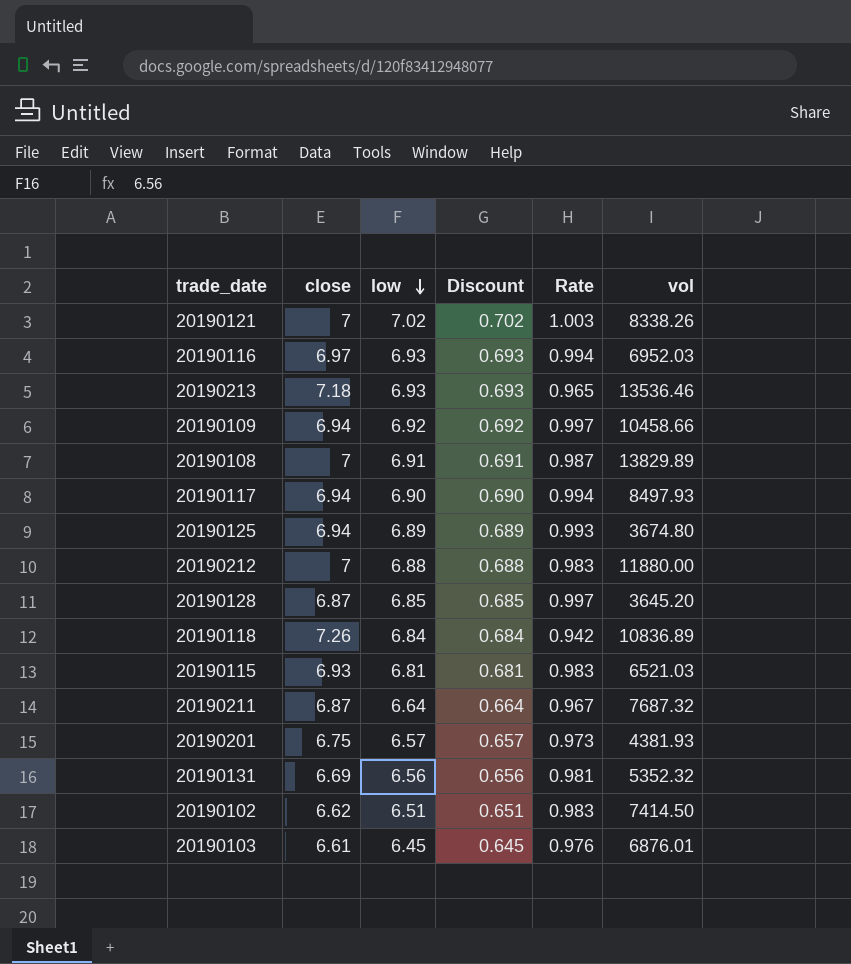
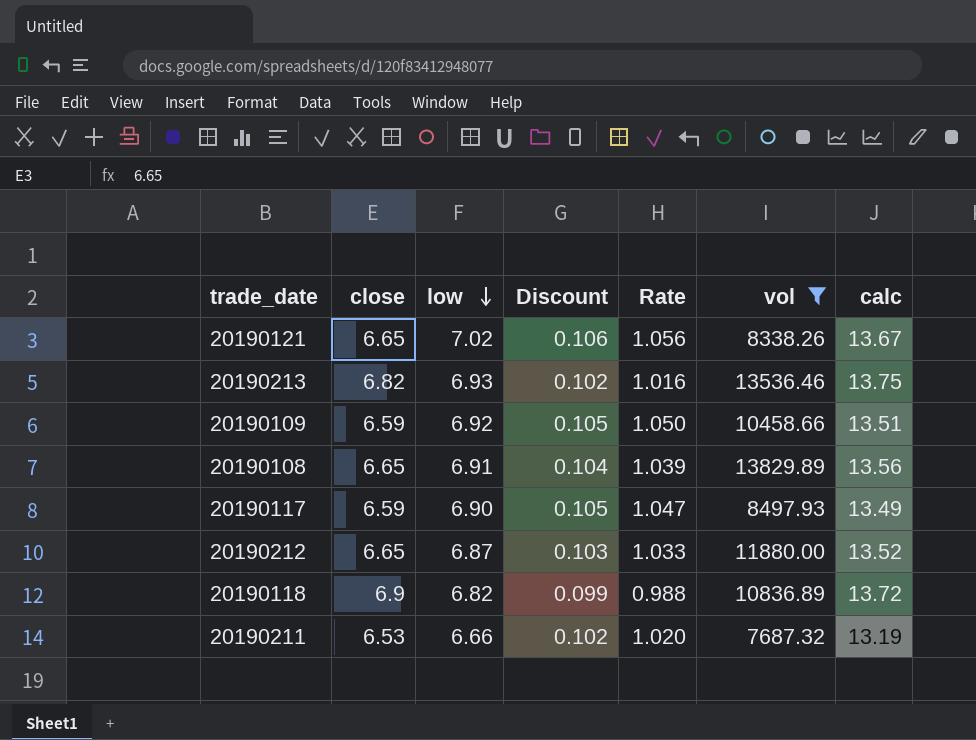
filter: none -> vol >= 7687.32
column Discount | formula: [low] * 0.1 -> [Rate] * 0.1
column calc | formula: none -> [close] + [low]
20190121 | close: 7 -> 6.65
20190121 | Rate: 1.003 -> 1.056
20190213 | close: 7.18 -> 6.82
20190213 | Rate: 0.965 -> 1.016
20190109 | close: 6.94 -> 6.59
20190109 | Rate: 0.997 -> 1.050
20190108 | close: 7 -> 6.65
20190108 | Rate: 0.987 -> 1.039
20190117 | close: 6.94 -> 6.59
20190117 | Rate: 0.994 -> 1.047
20190212 | close: 7 -> 6.65
20190212 | low: 6.88 -> 6.87
20190212 | Rate: 0.983 -> 1.033
20190118 | close: 7.26 -> 6.9
20190118 | low: 6.84 -> 6.82
20190118 | Rate: 0.942 -> 0.988
20190211 | close: 6.87 -> 6.53
20190211 | low: 6.64 -> 6.66
20190211 | Rate: 0.967 -> 1.020

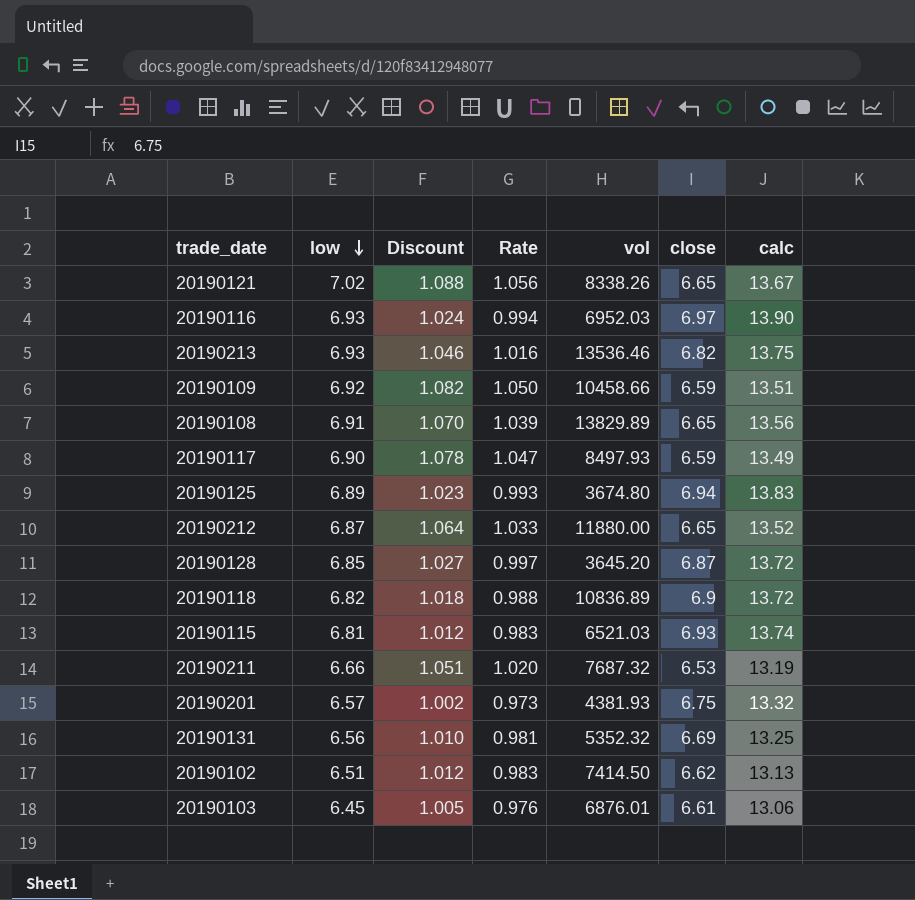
filter: vol >= 7687.32 -> none
column Discount | formula: [Rate] * 0.1 -> [Rate] * 1.03
column close | position: 2 -> 6

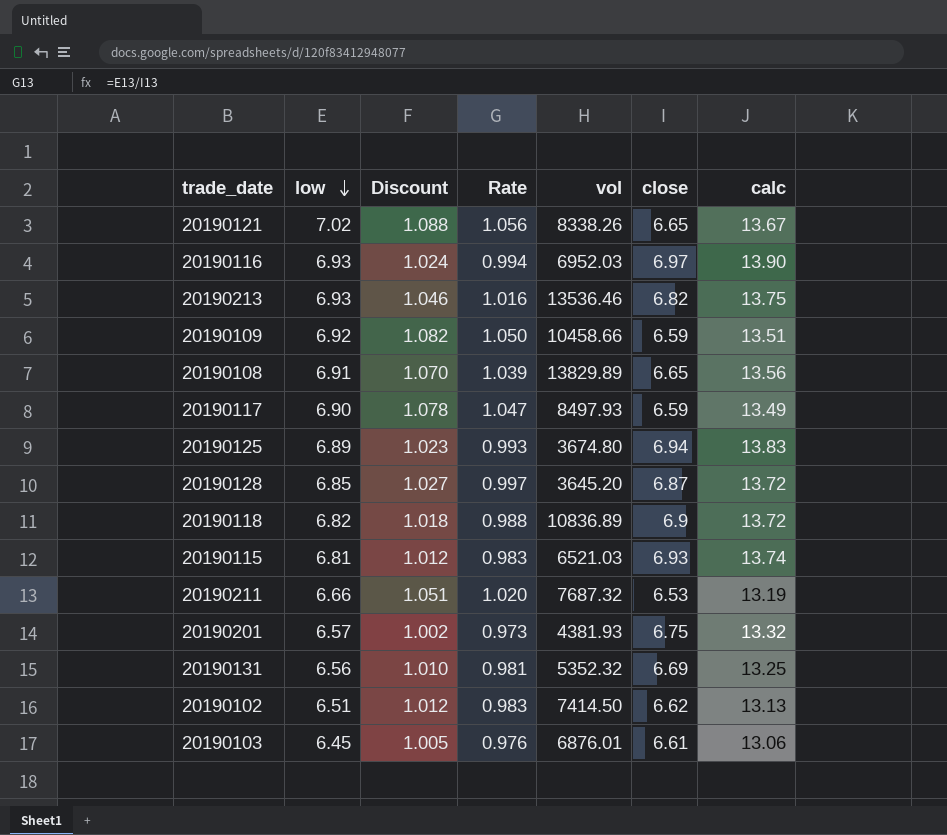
row 20190212: 6.87 | 1.064 | 1.033 | 11880.00 | 6.65 | 13.52 -> none

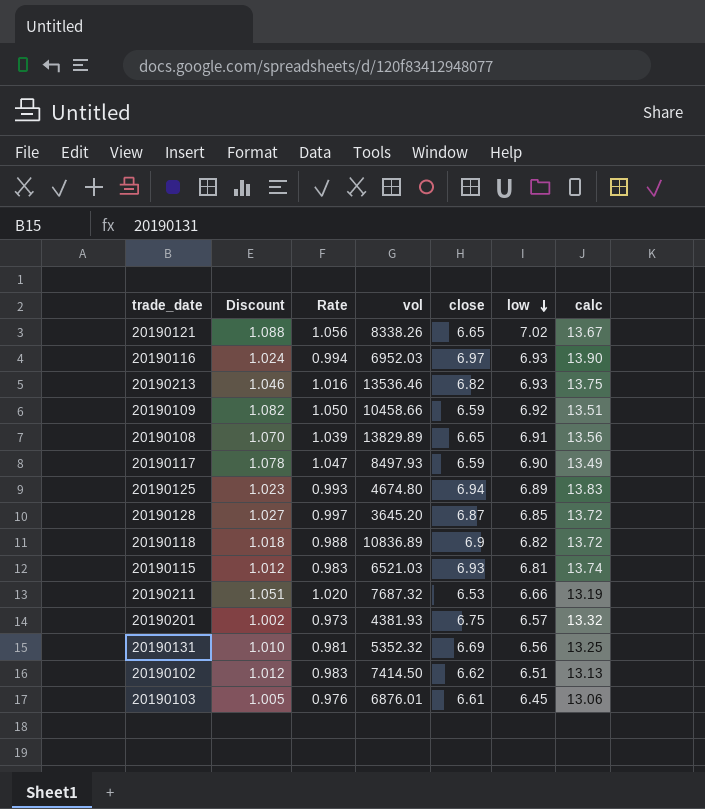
column low | position: 2 -> 6
20190125 | vol: 3674.80 -> 4674.80

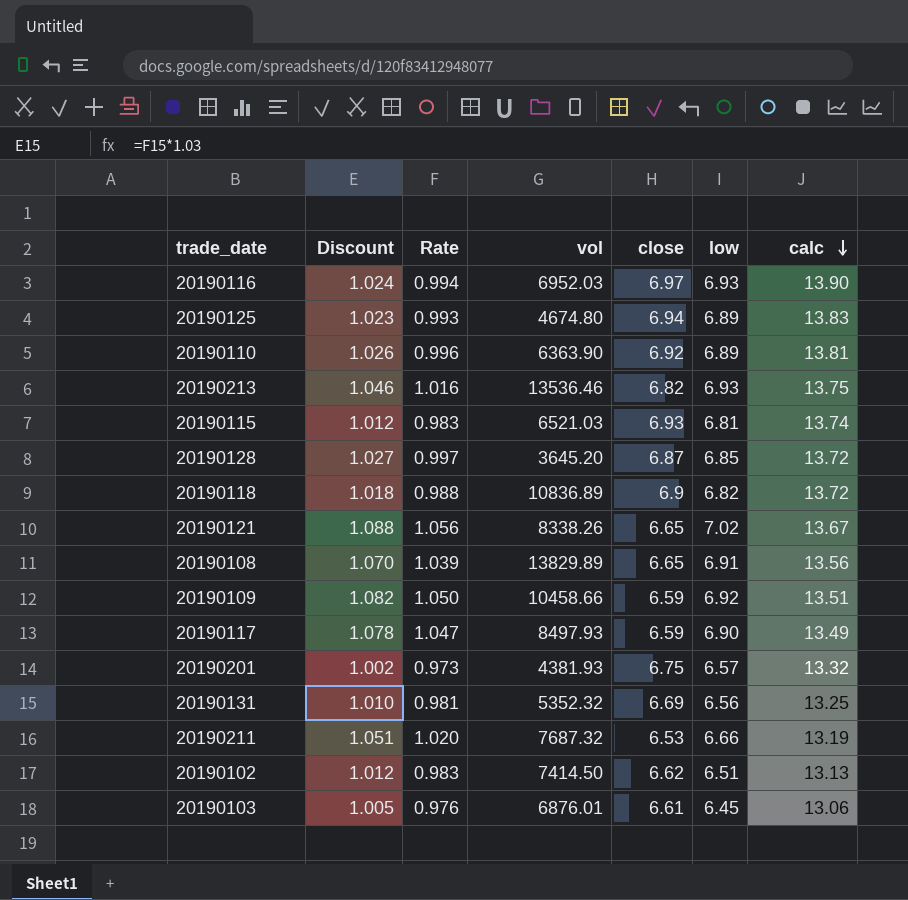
row order: low descending -> calc descending
row 20190110: none -> 1.026 | 0.996 | 6363.90 | 6.92 | 6.89 | 13.81

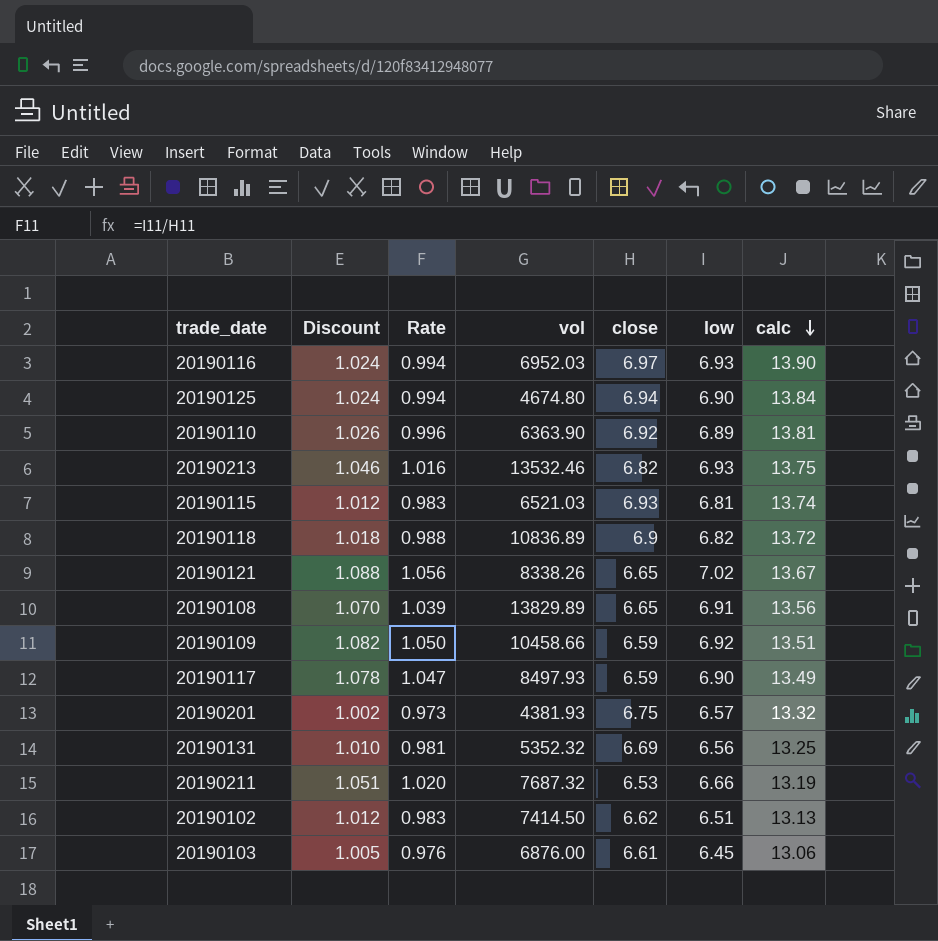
row 20190128: 1.027 | 0.997 | 3645.20 | 6.87 | 6.85 | 13.72 -> none
20190125 | Discount: 1.023 -> 1.024
20190125 | Rate: 0.993 -> 0.994
20190125 | low: 6.89 -> 6.90
20190125 | calc: 13.83 -> 13.84
20190213 | vol: 13536.46 -> 13532.46
20190103 | vol: 6876.01 -> 6876.00

